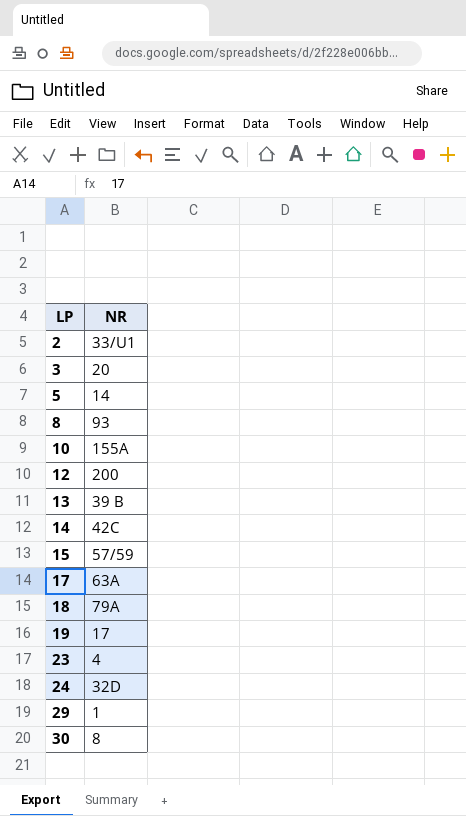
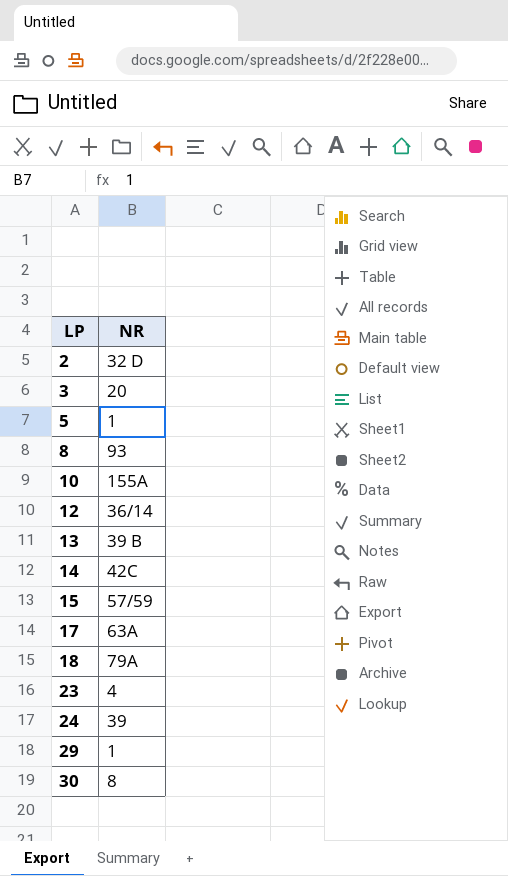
row 19: 17 -> none
2 | NR: 33/U1 -> 32 D
5 | NR: 14 -> 1
12 | NR: 200 -> 36/14
24 | NR: 32D -> 39

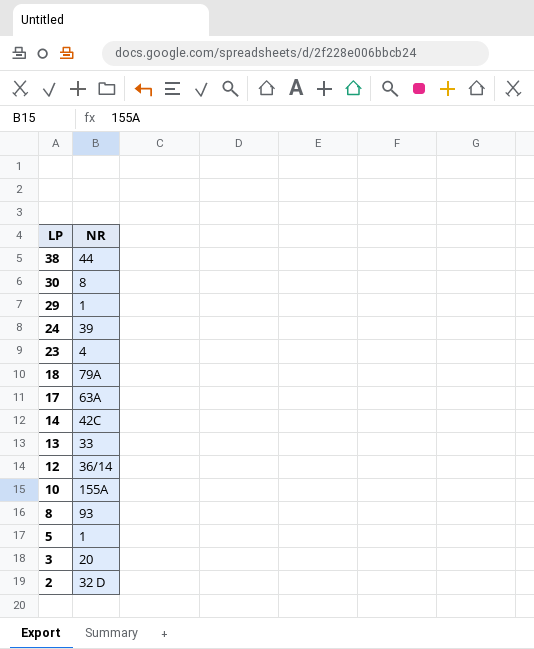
row order: LP ascending -> LP descending
row 15: 57/59 -> none
row 38: none -> 44
13 | NR: 39 B -> 33

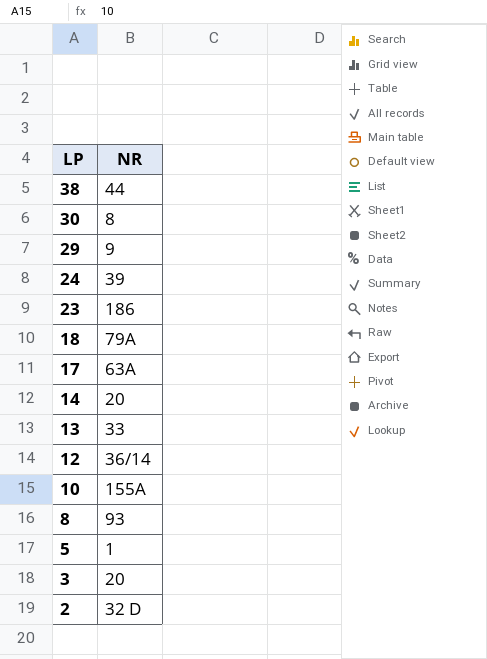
29 | NR: 1 -> 9
23 | NR: 4 -> 186
14 | NR: 42C -> 20

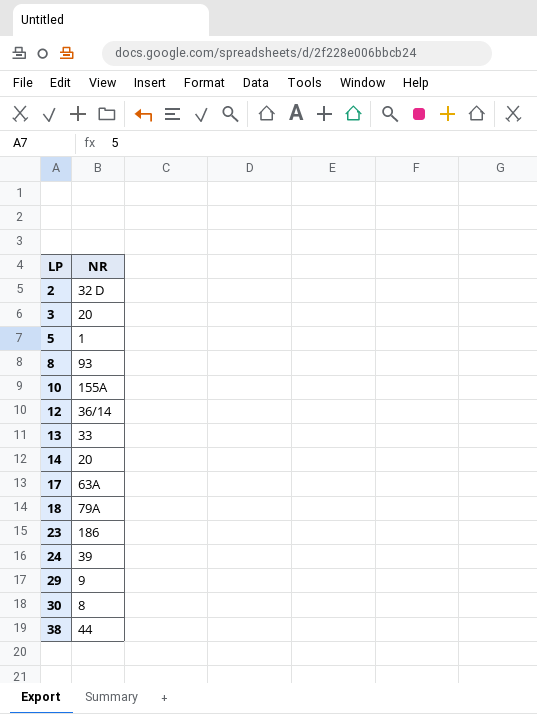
row order: LP descending -> LP ascending

